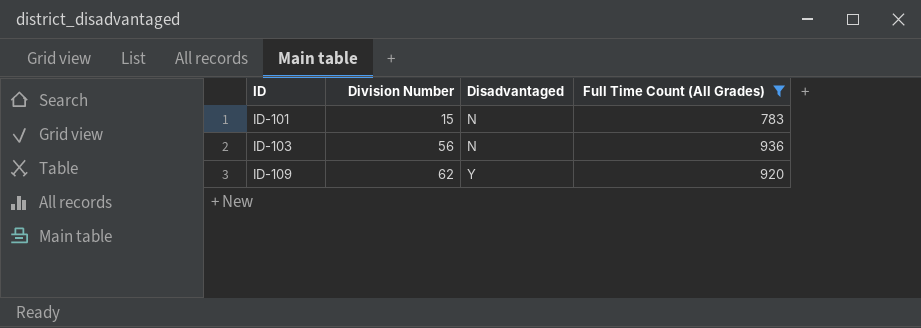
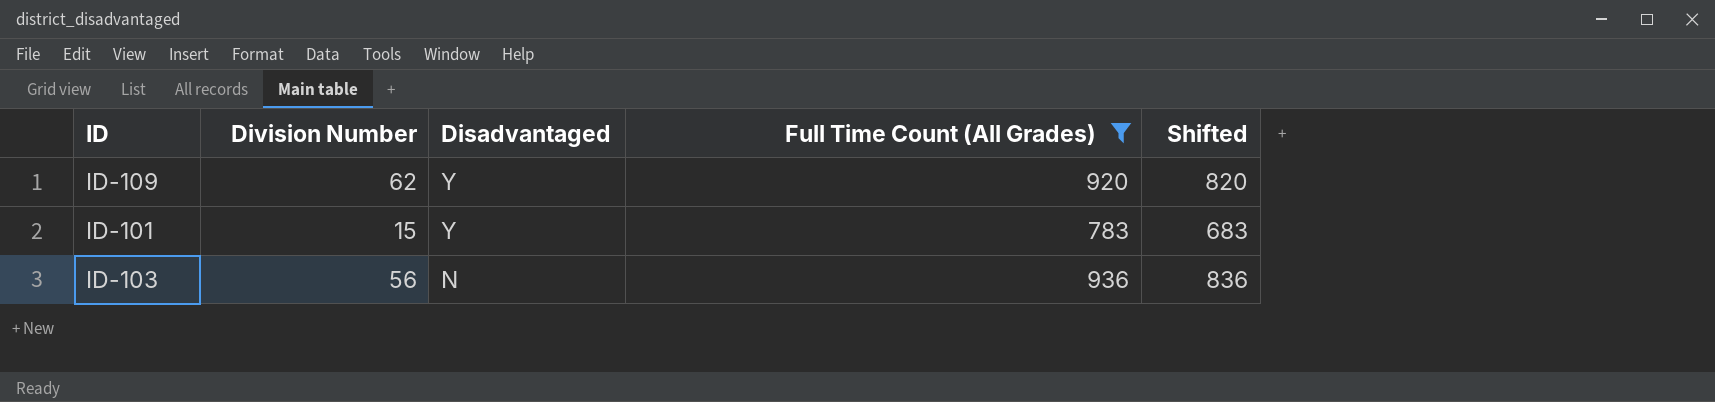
row order: ID ascending -> Disadvantaged descending
column Shifted | formula: none -> [Full Time Count (All Grades)] - 100
ID-101 | Disadvantaged: N -> Y

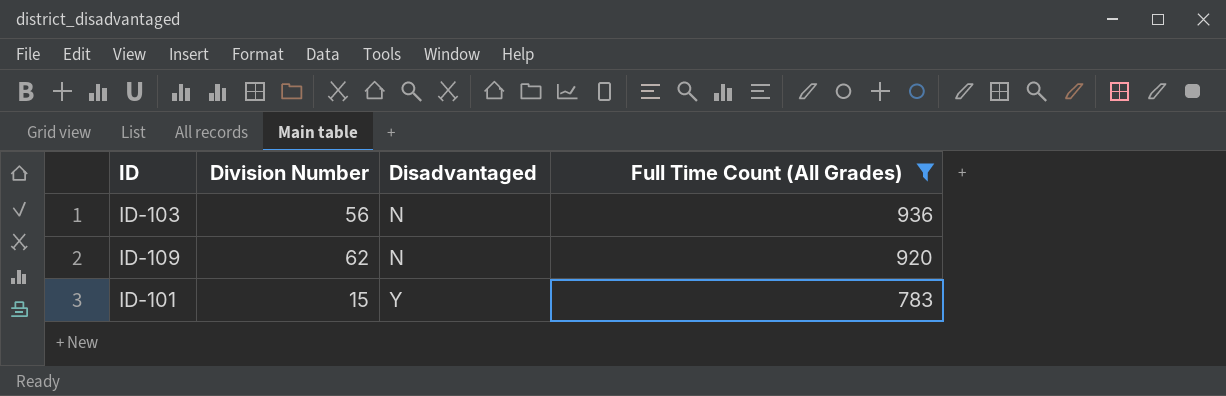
row order: Disadvantaged descending -> Disadvantaged ascending
column Shifted | formula: [Full Time Count (All Grades)] - 100 -> none
ID-109 | Disadvantaged: Y -> N

